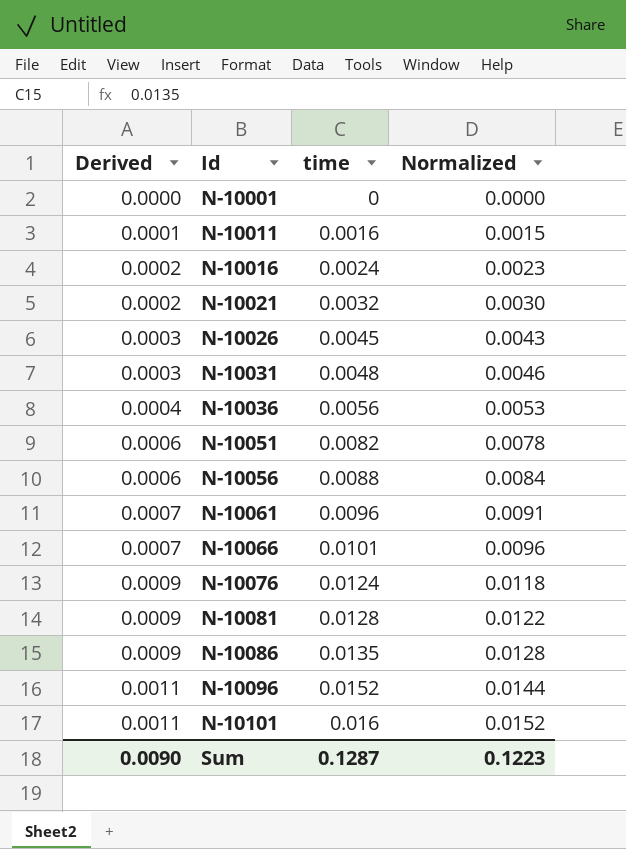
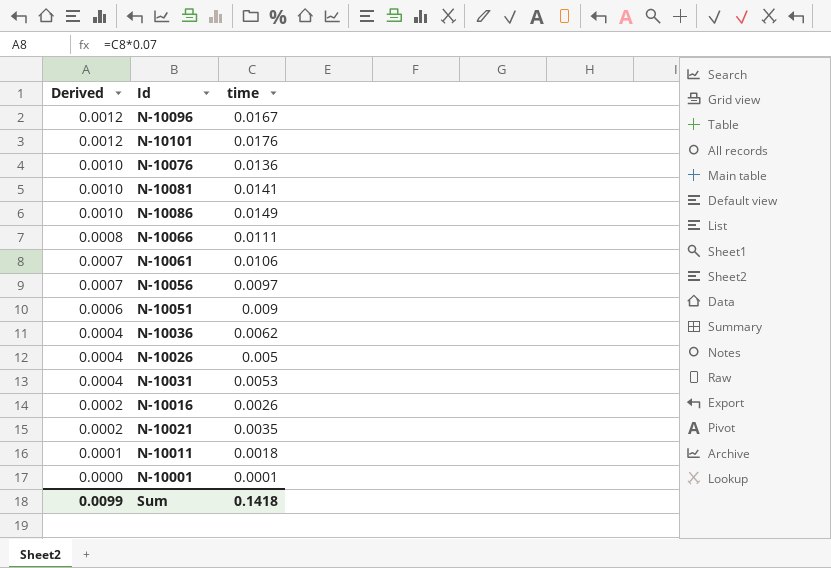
row order: Derived ascending -> Derived descending
column Normalized | formula: [time] * 0.95 -> none
N-10096 | Derived: 0.0011 -> 0.0012
N-10096 | time: 0.0152 -> 0.0167
N-10101 | Derived: 0.0011 -> 0.0012
N-10101 | time: 0.016 -> 0.0176
N-10076 | Derived: 0.0009 -> 0.0010
N-10076 | time: 0.0124 -> 0.0136
N-10081 | Derived: 0.0009 -> 0.0010
N-10081 | time: 0.0128 -> 0.0141
N-10086 | Derived: 0.0009 -> 0.0010
N-10086 | time: 0.0135 -> 0.0149
N-10066 | Derived: 0.0007 -> 0.0008
N-10066 | time: 0.0101 -> 0.0111
N-10061 | time: 0.0096 -> 0.0106
N-10056 | Derived: 0.0006 -> 0.0007
N-10056 | time: 0.0088 -> 0.0097
N-10051 | time: 0.0082 -> 0.009
N-10036 | time: 0.0056 -> 0.0062
N-10026 | Derived: 0.0003 -> 0.0004
N-10026 | time: 0.0045 -> 0.005
N-10031 | Derived: 0.0003 -> 0.0004
N-10031 | time: 0.0048 -> 0.0053
N-10016 | time: 0.0024 -> 0.0026
N-10021 | time: 0.0032 -> 0.0035
N-10011 | time: 0.0016 -> 0.0018
N-10001 | time: 0 -> 0.0001
Sum | Derived: 0.0090 -> 0.0099
Sum | time: 0.1287 -> 0.1418

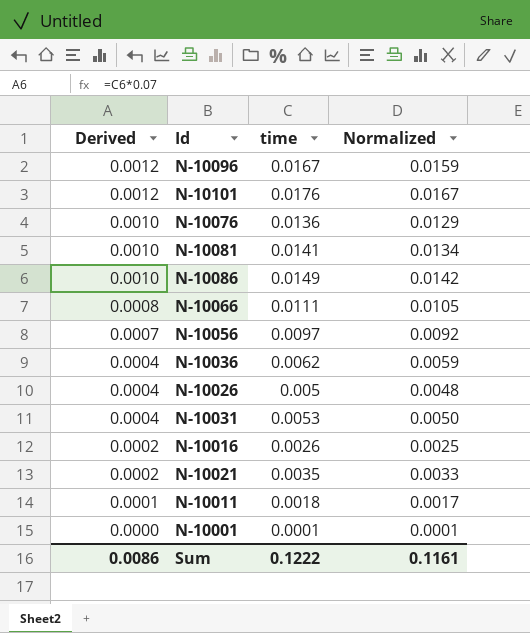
column Normalized | formula: none -> [time] * 0.95
row N-10061: 0.0007 | 0.0106 -> none
row N-10051: 0.0006 | 0.009 -> none
Sum | Derived: 0.0099 -> 0.0086
Sum | time: 0.1418 -> 0.1222

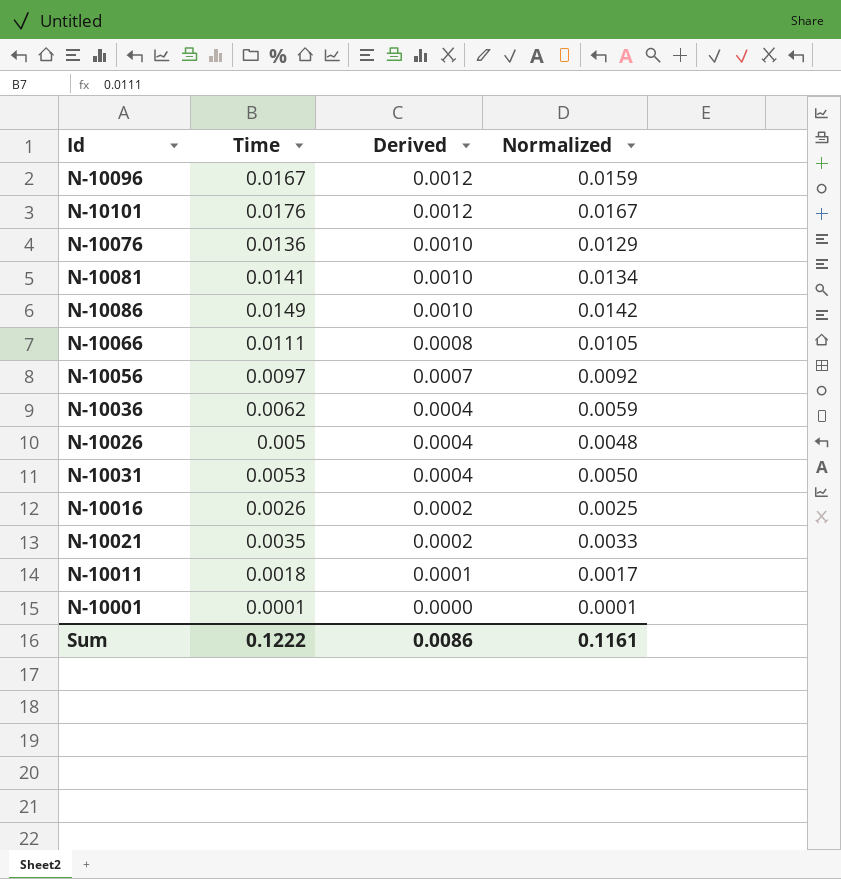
column name: time -> Time
column Derived | position: 1 -> 3

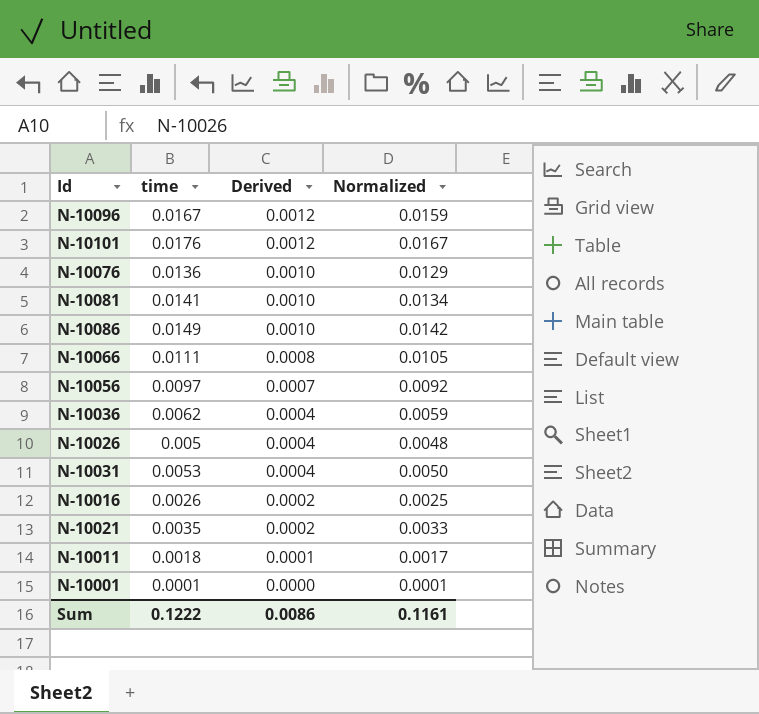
column name: Time -> time

